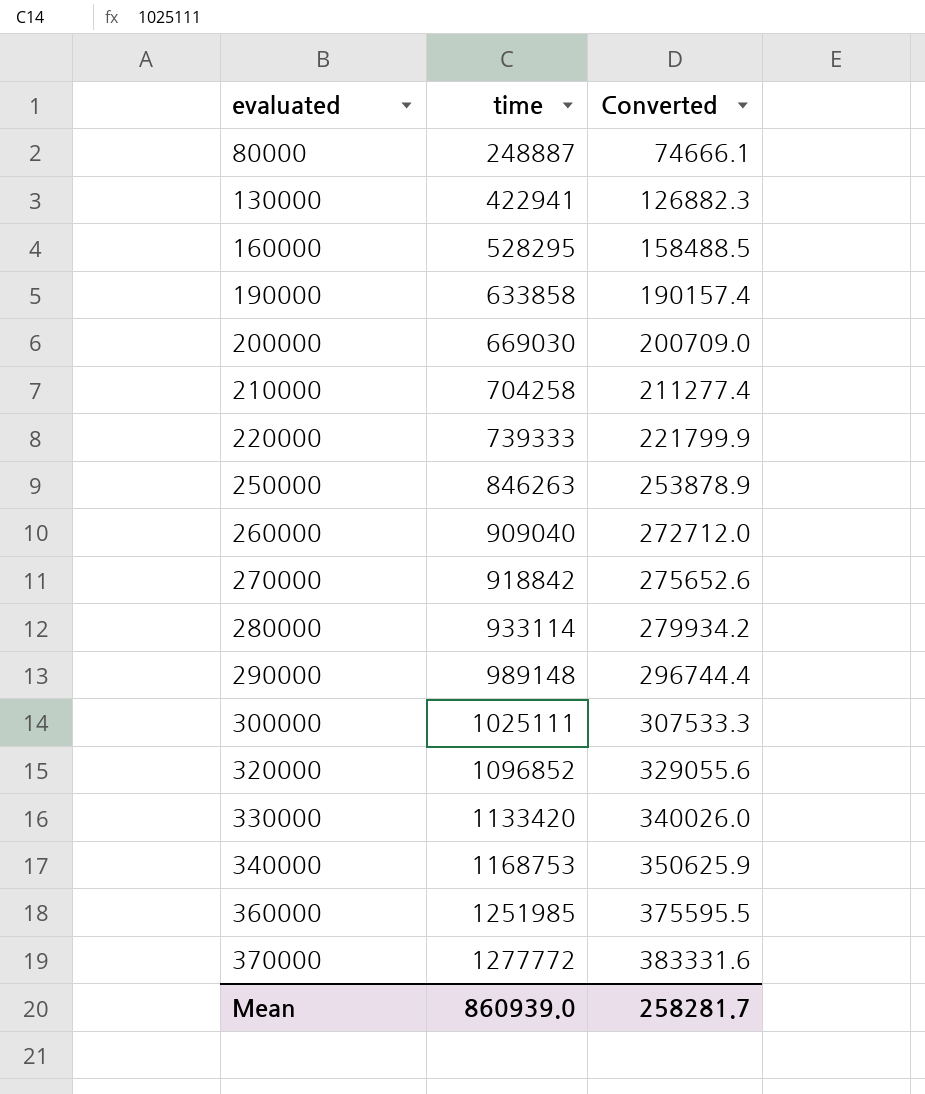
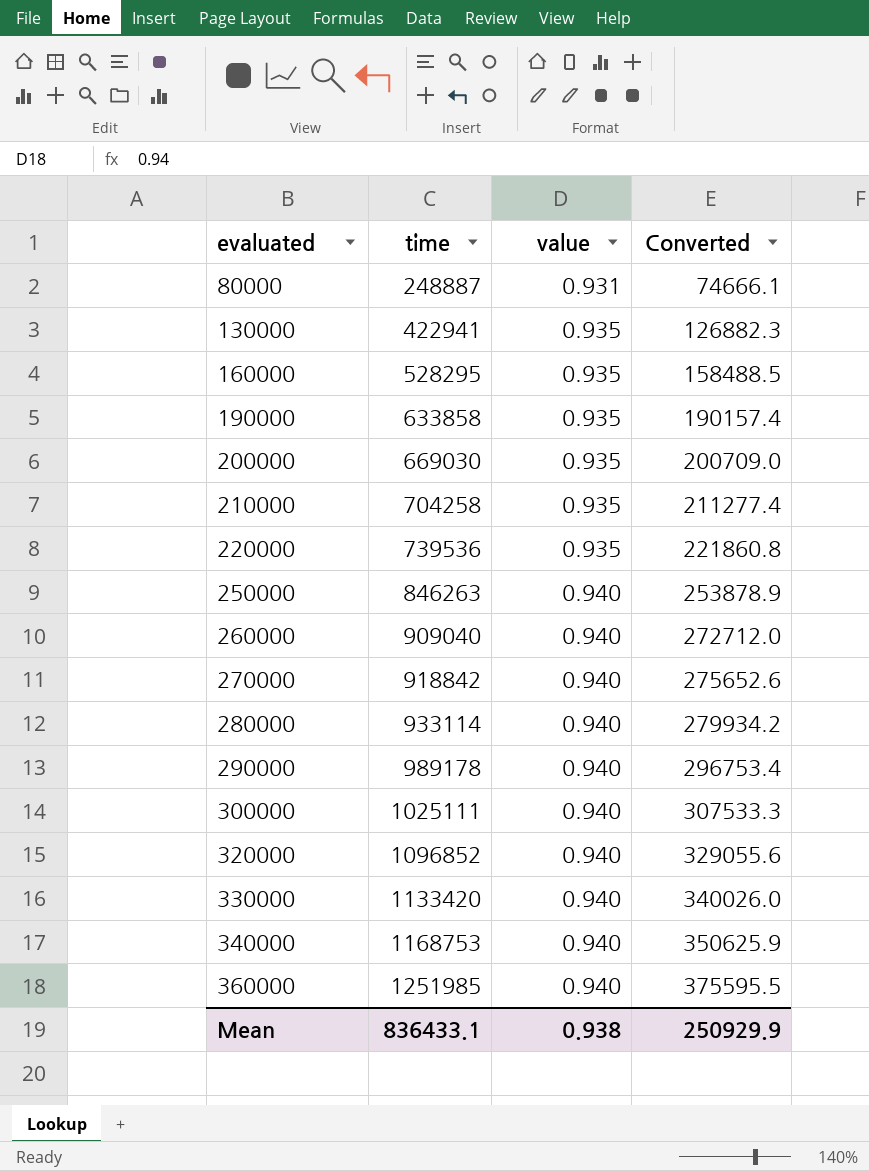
column value | position: none -> 3
row 370000: 1277772 | 383331.6 -> none
220000 | time: 739333 -> 739536
220000 | Converted: 221799.9 -> 221860.8
290000 | time: 989148 -> 989178
290000 | Converted: 296744.4 -> 296753.4
Mean | time: 860939.0 -> 836433.1
Mean | Converted: 258281.7 -> 250929.9

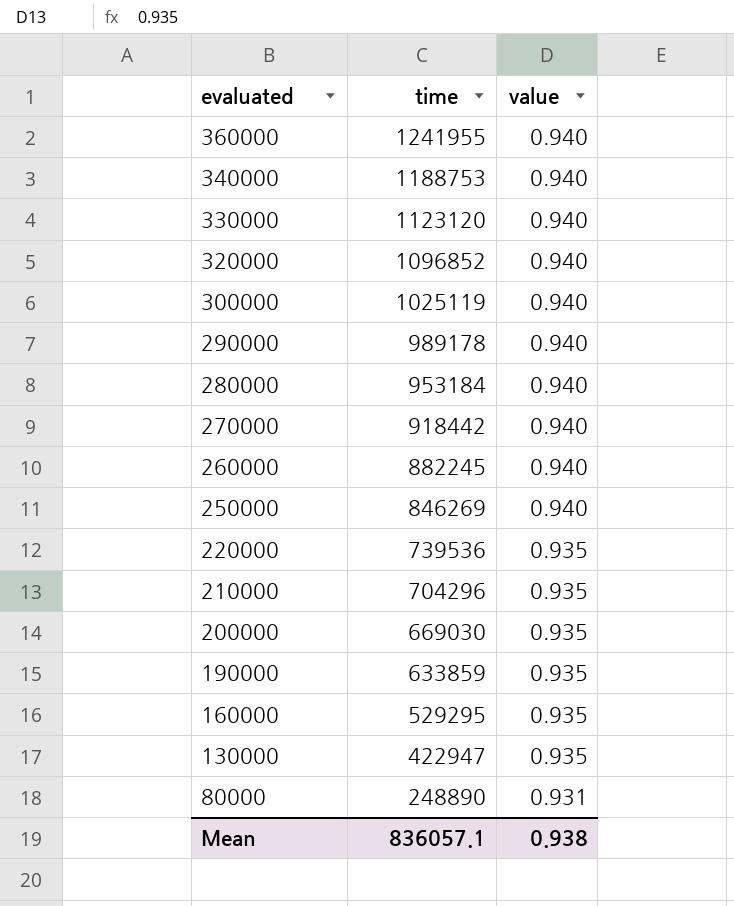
row order: evaluated ascending -> evaluated descending
column Converted | formula: [time] * 0.3 -> none
360000 | time: 1251985 -> 1241955
340000 | time: 1168753 -> 1188753
330000 | time: 1133420 -> 1123120
300000 | time: 1025111 -> 1025119
280000 | time: 933114 -> 953184
270000 | time: 918842 -> 918442
260000 | time: 909040 -> 882245
250000 | time: 846263 -> 846269
210000 | time: 704258 -> 704296
190000 | time: 633858 -> 633859
160000 | time: 528295 -> 529295
130000 | time: 422941 -> 422947
80000 | time: 248887 -> 248890
Mean | time: 836433.1 -> 836057.1

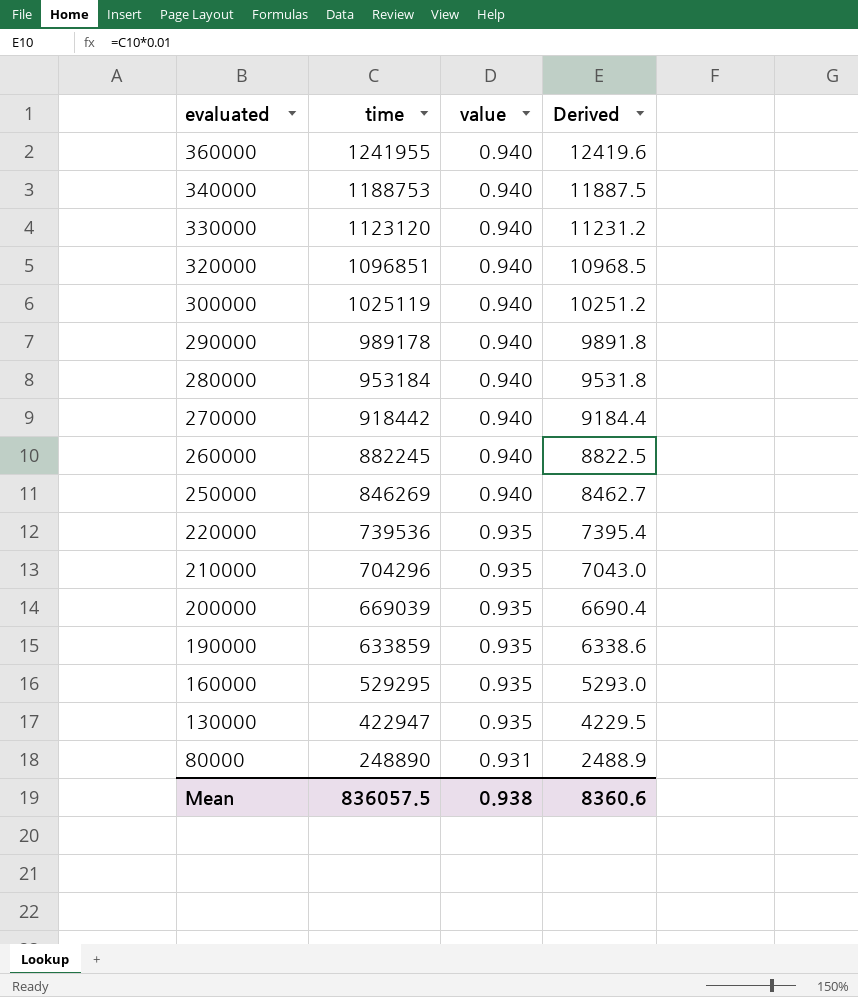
column Derived | formula: none -> [time] * 0.01
320000 | time: 1096852 -> 1096851
200000 | time: 669030 -> 669039
Mean | time: 836057.1 -> 836057.5

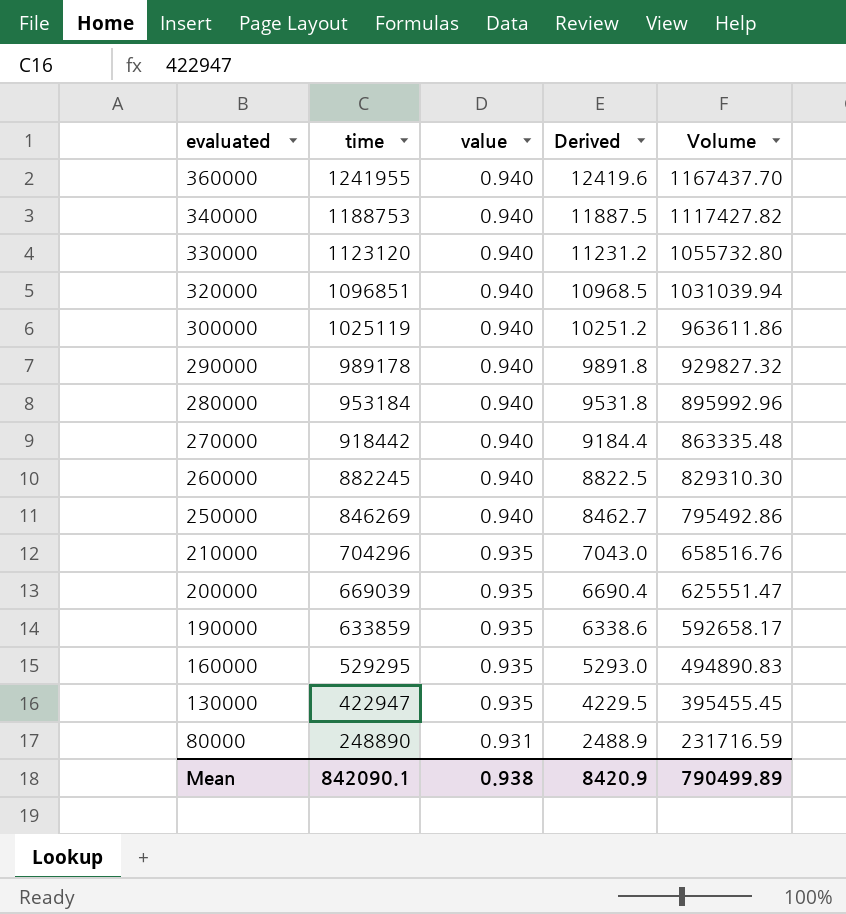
column Volume | formula: none -> [time] * [value]
row 220000: 739536 | 0.935 | 7395.4 -> none
Mean | time: 836057.5 -> 842090.1
Mean | Derived: 8360.6 -> 8420.9

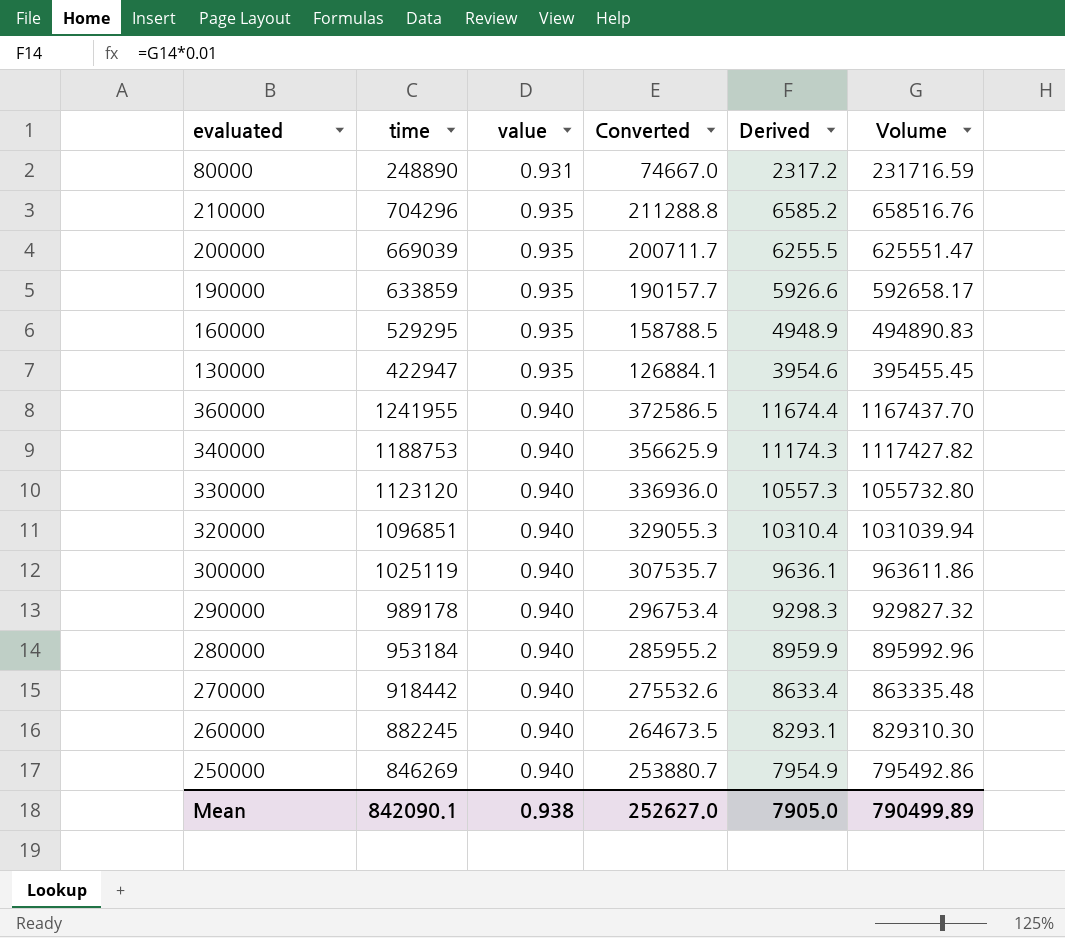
row order: evaluated descending -> value ascending
column Converted | formula: none -> [time] * 0.3
column Derived | formula: [time] * 0.01 -> [Volume] * 0.01
Mean | Derived: 8420.9 -> 7905.0

